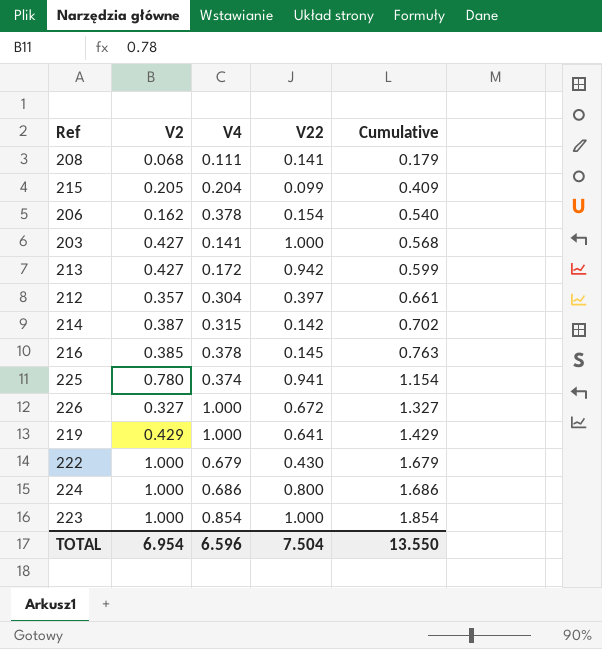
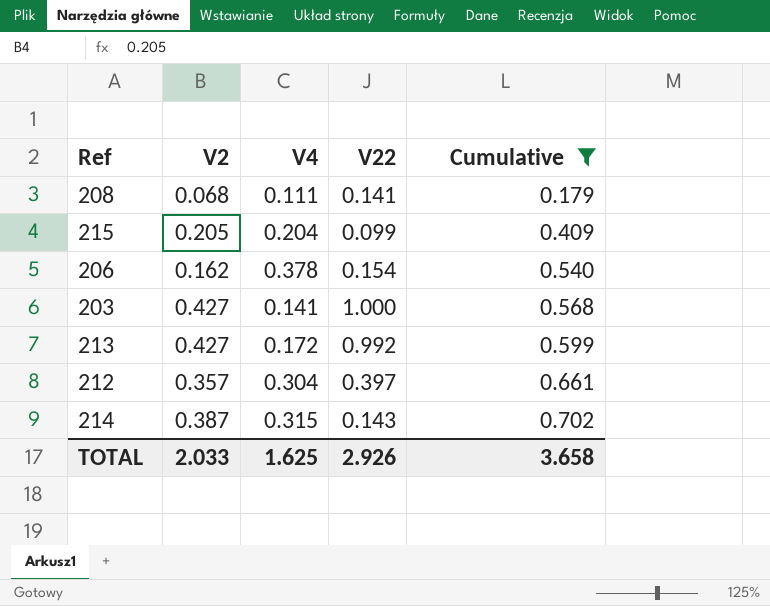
filter: none -> Cumulative <= 0.702
213 | V22: 0.942 -> 0.992
214 | V22: 0.142 -> 0.143
TOTAL | V2: 6.954 -> 2.033
TOTAL | V4: 6.596 -> 1.625
TOTAL | V22: 7.504 -> 2.926
TOTAL | Cumulative: 13.550 -> 3.658

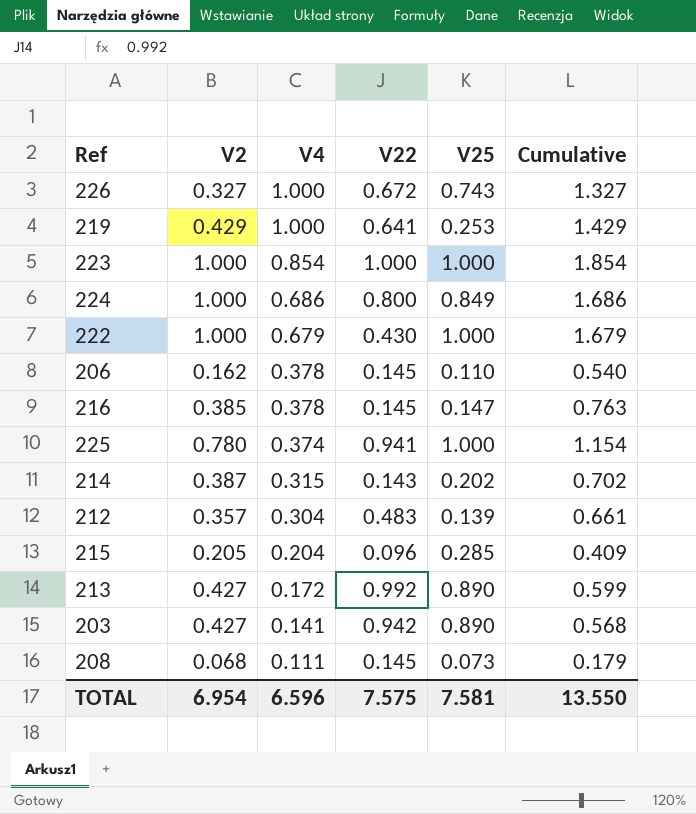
filter: Cumulative <= 0.702 -> none
row order: Cumulative ascending -> V4 descending
column V25 | position: none -> 5
206 | V22: 0.154 -> 0.145
212 | V22: 0.397 -> 0.483
215 | V22: 0.099 -> 0.096
203 | V22: 1.000 -> 0.942
208 | V22: 0.141 -> 0.145
TOTAL | V2: 2.033 -> 6.954
TOTAL | V4: 1.625 -> 6.596
TOTAL | V22: 2.926 -> 7.575
TOTAL | Cumulative: 3.658 -> 13.550

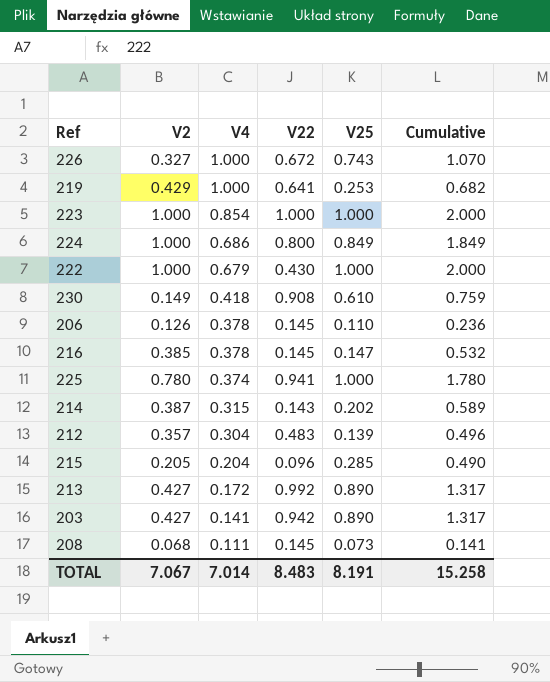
column Cumulative | formula: [V2] + [V4] -> [V2] + [V25]
row 230: none -> 0.149 | 0.418 | 0.908 | 0.610 | 0.759
206 | V2: 0.162 -> 0.126
TOTAL | V2: 6.954 -> 7.067
TOTAL | V4: 6.596 -> 7.014
TOTAL | V22: 7.575 -> 8.483
TOTAL | V25: 7.581 -> 8.191
TOTAL | Cumulative: 13.550 -> 15.258

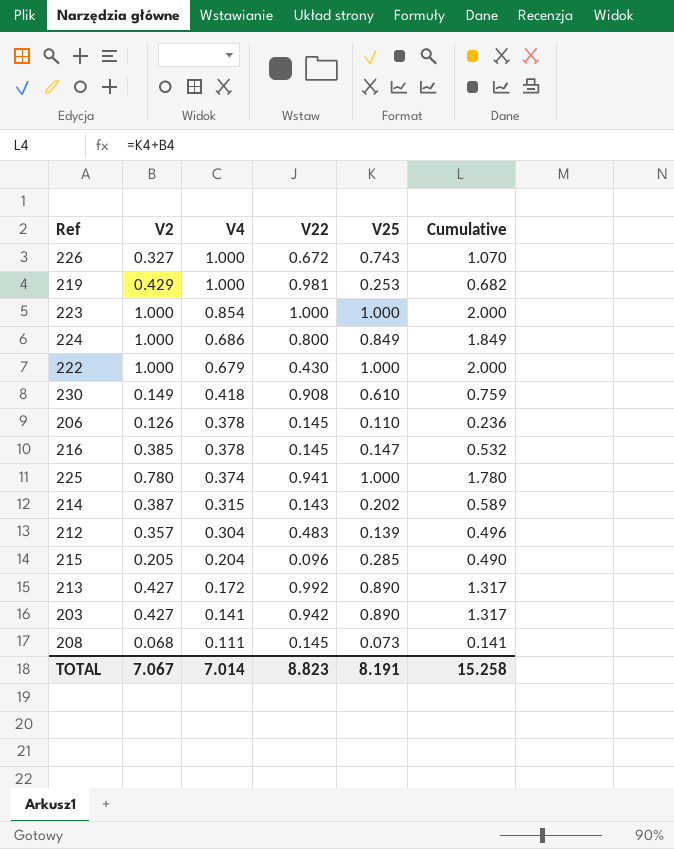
219 | V22: 0.641 -> 0.981
TOTAL | V22: 8.483 -> 8.823

